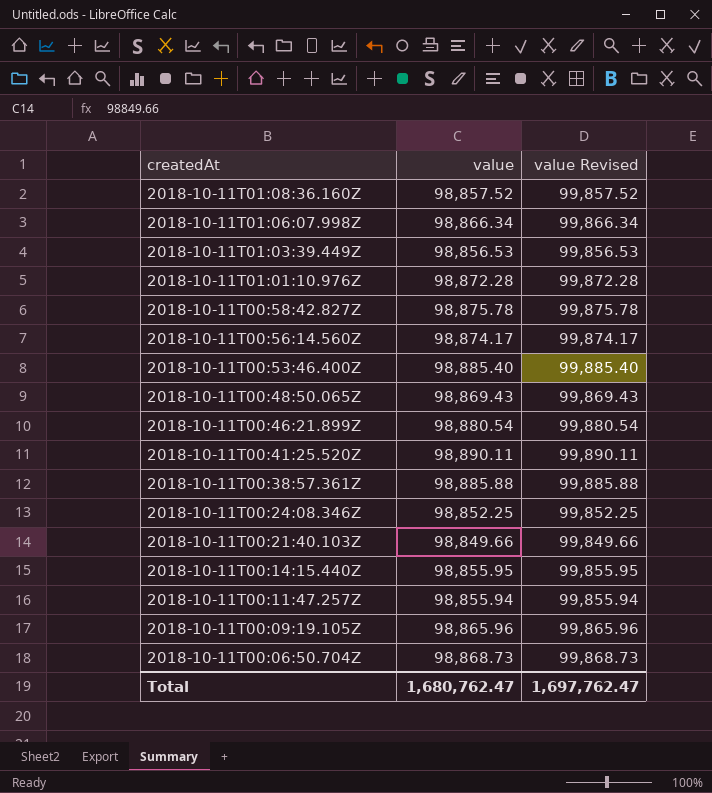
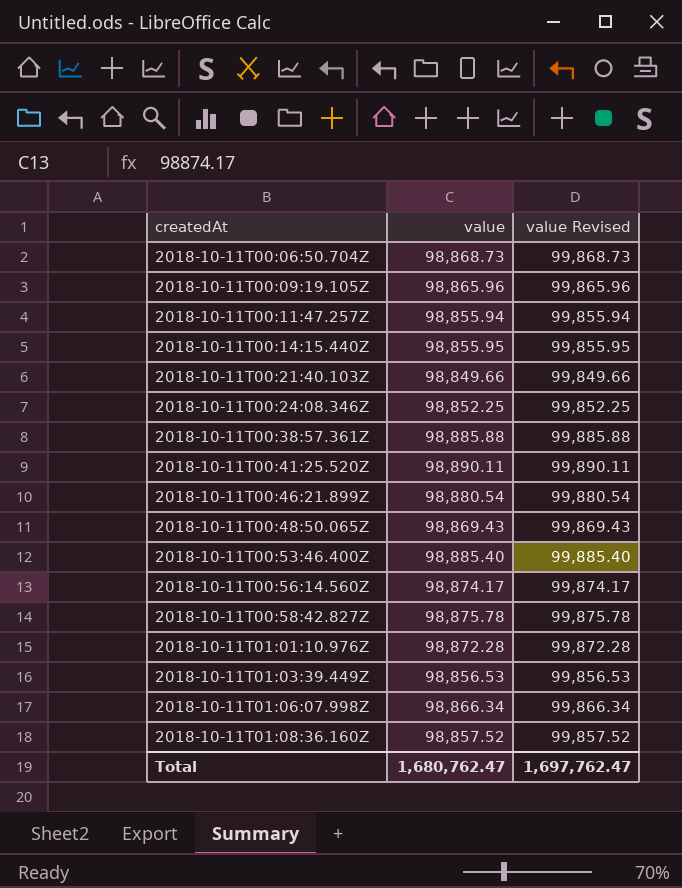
row order: createdAt descending -> createdAt ascending

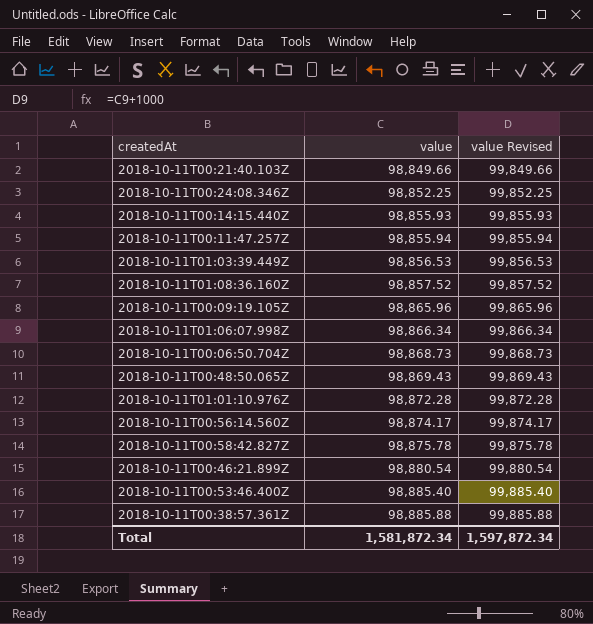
row order: createdAt ascending -> value ascending
row 2018-10-11T00:41:25.520Z: 98,890.11 | 99,890.11 -> none
2018-10-11T00:14:15.440Z | value: 98,855.95 -> 98,855.93
2018-10-11T00:14:15.440Z | value Revised: 99,855.95 -> 99,855.93
Total | value: 1,680,762.47 -> 1,581,872.34
Total | value Revised: 1,697,762.47 -> 1,597,872.34

